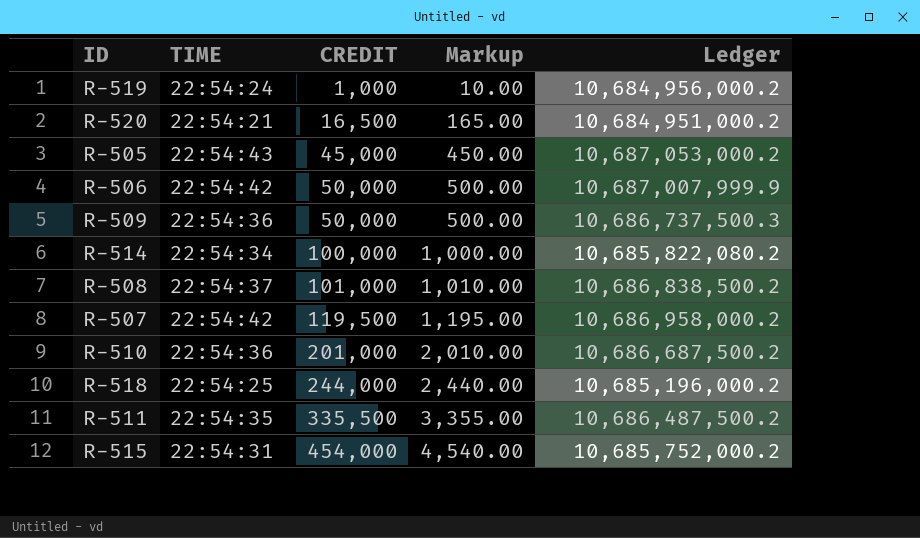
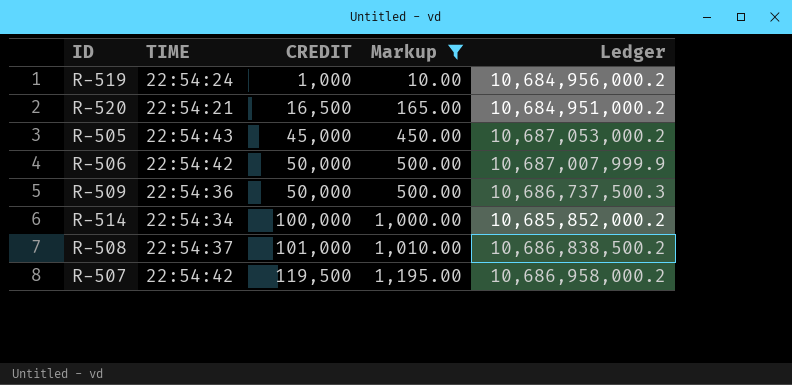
filter: none -> Markup <= 1,195.00
R-514 | Ledger: 10,685,822,080.2 -> 10,685,852,000.2

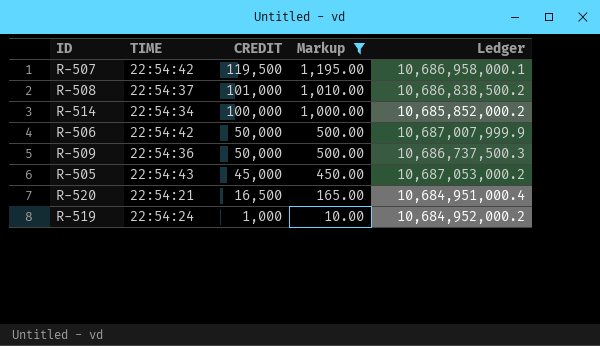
row order: CREDIT ascending -> CREDIT descending
R-507 | Ledger: 10,686,958,000.2 -> 10,686,958,000.1
R-520 | Ledger: 10,684,951,000.2 -> 10,684,951,000.4
R-519 | Ledger: 10,684,956,000.2 -> 10,684,952,000.2

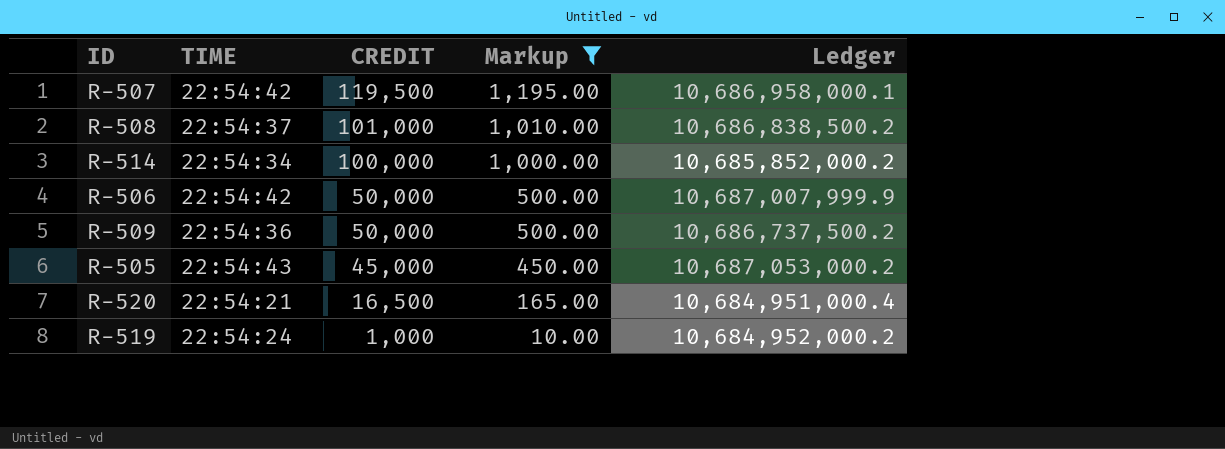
R-509 | Ledger: 10,686,737,500.3 -> 10,686,737,500.2

